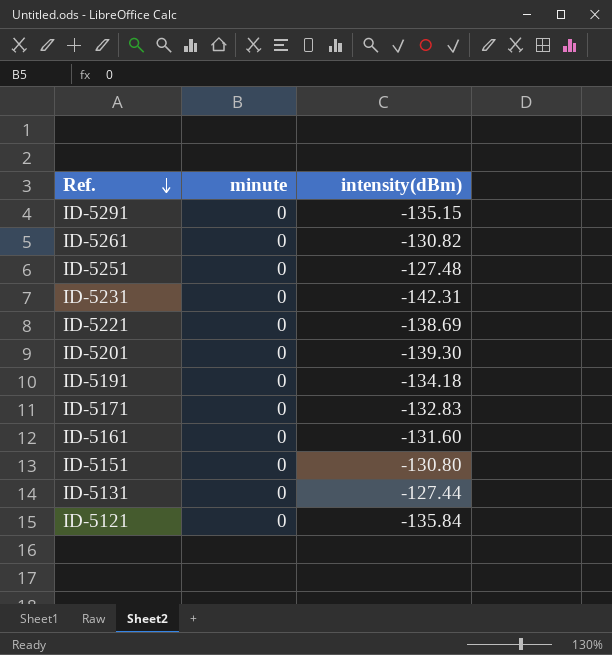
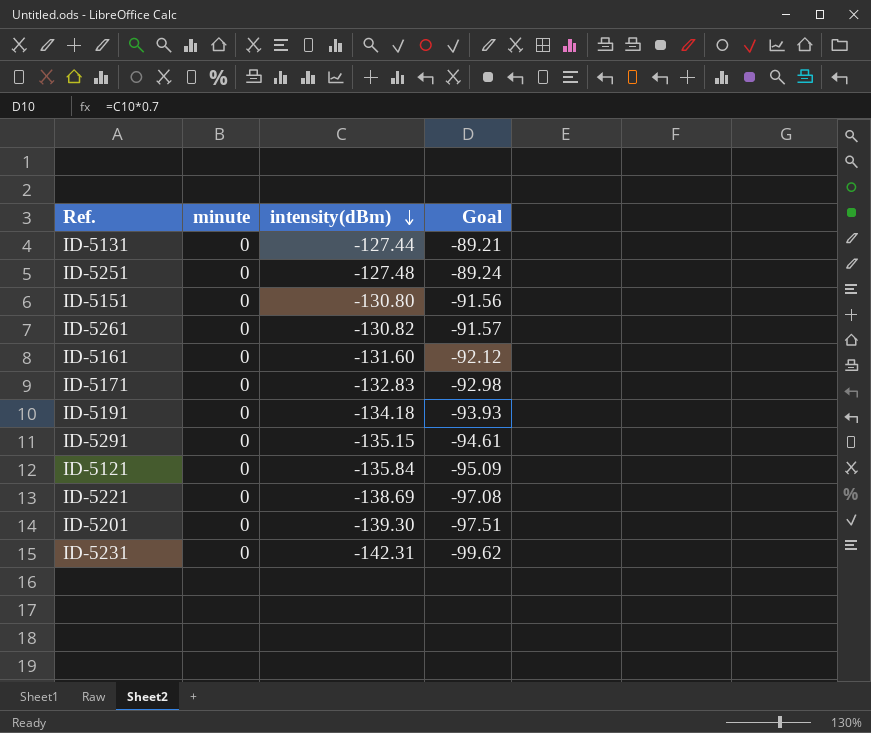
row order: Ref. descending -> intensity(dBm) descending
column Goal | formula: none -> [intensity(dBm)] * 0.7

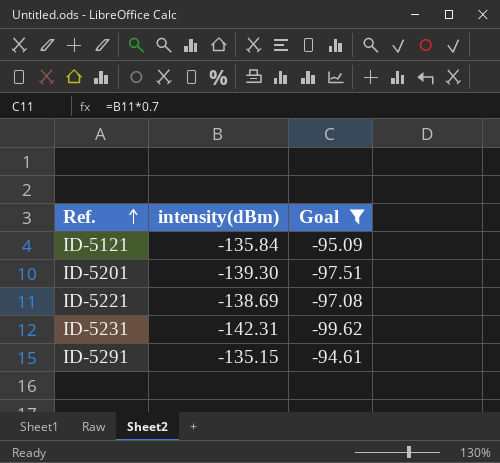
filter: none -> Goal <= -94.61
row order: intensity(dBm) descending -> Ref. ascending
column minute | position: 2 -> none

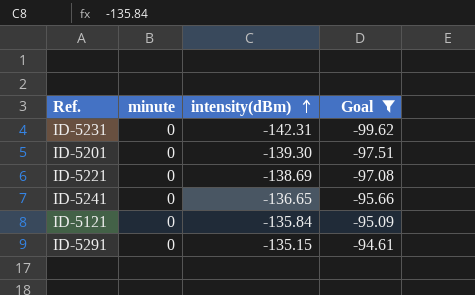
row order: Ref. ascending -> intensity(dBm) ascending
column minute | position: none -> 2
row ID-5241: none -> 0 | -136.65 | -95.66

